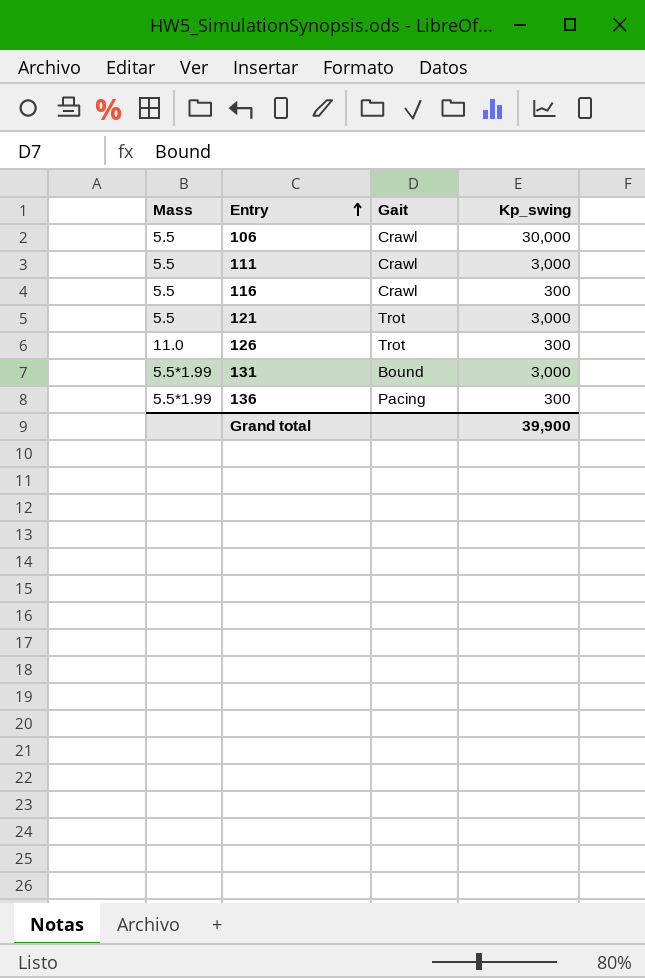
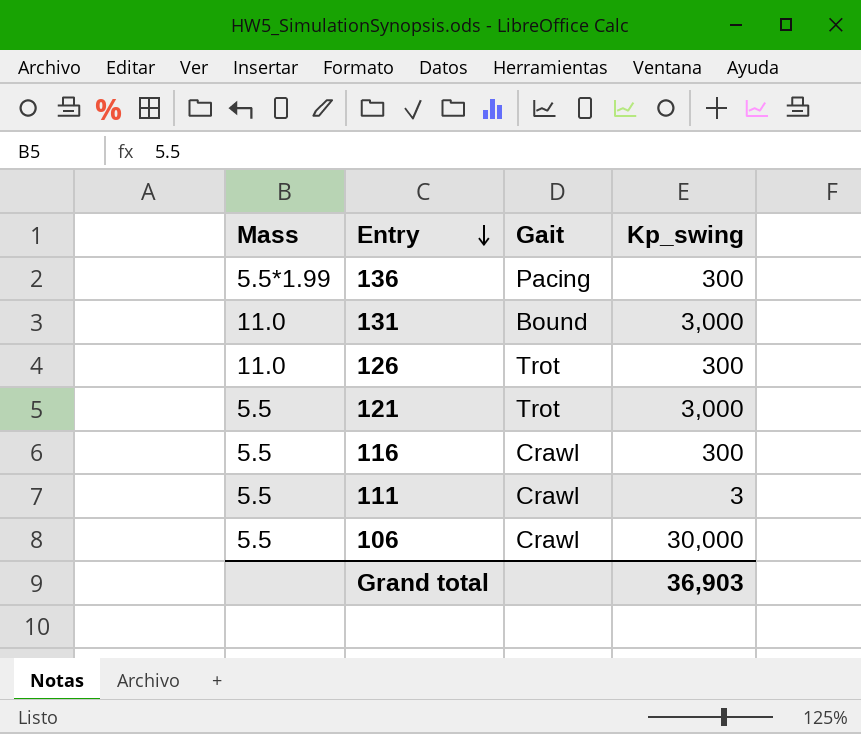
row order: Entry ascending -> Entry descending
131 | Mass: 5.5*1.99 -> 11.0
111 | Kp_swing: 3,000 -> 3
Grand total | Kp_swing: 39,900 -> 36,903

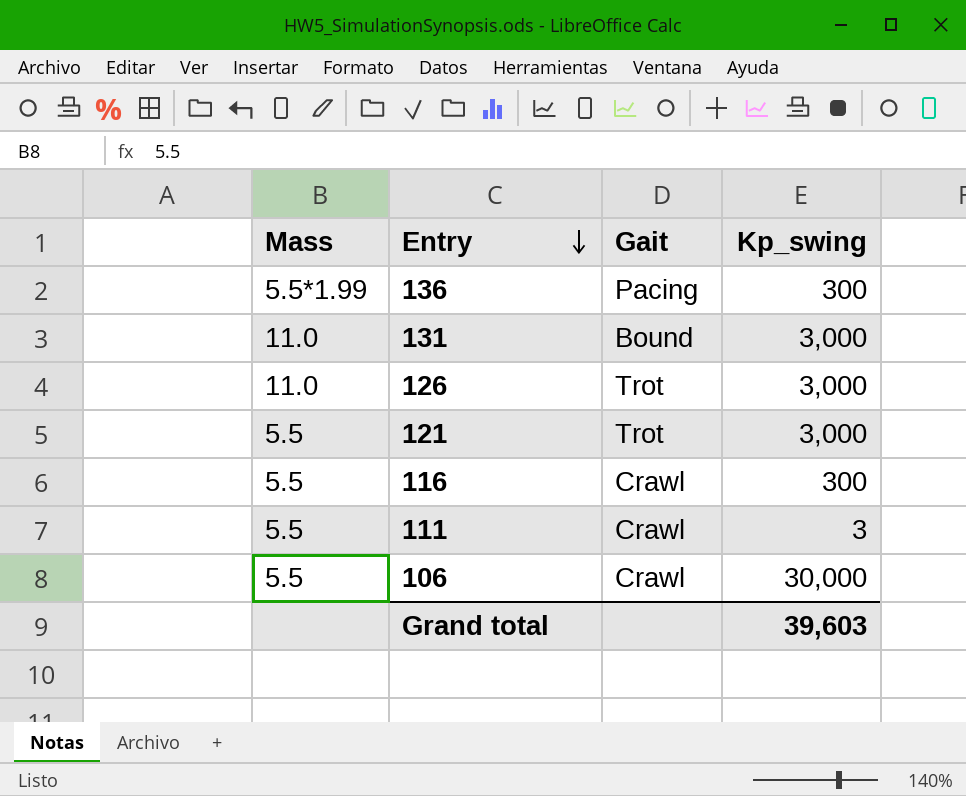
126 | Kp_swing: 300 -> 3,000
Grand total | Kp_swing: 36,903 -> 39,603

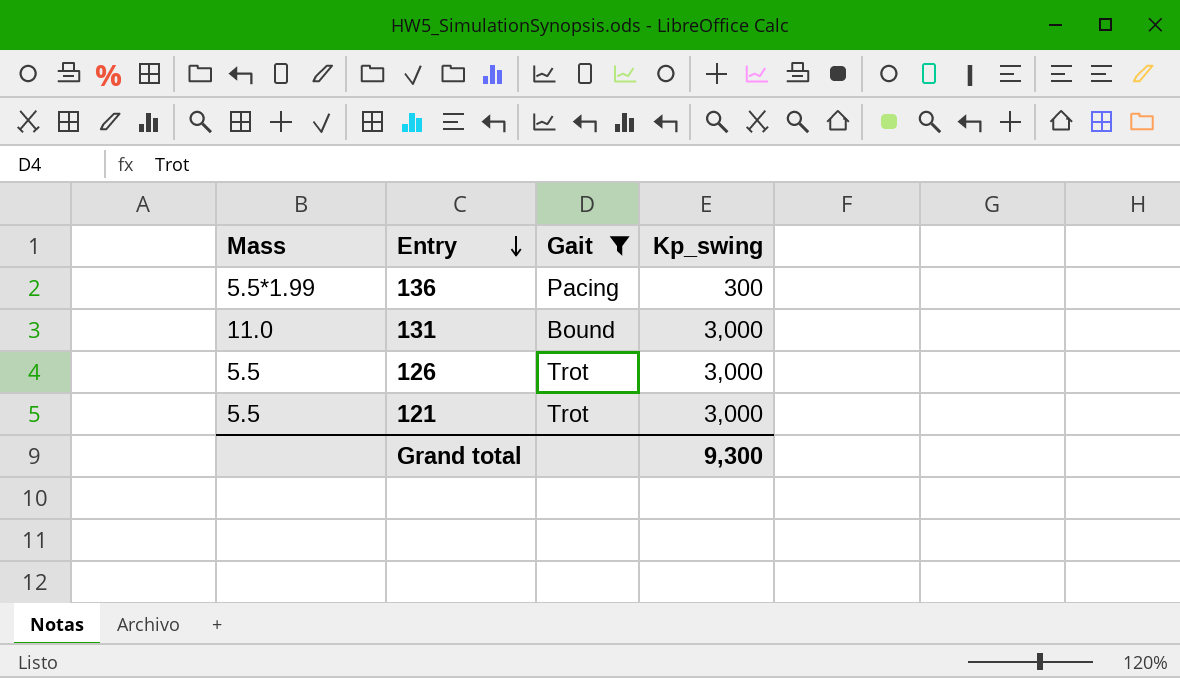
filter: none -> Gait != Crawl
126 | Mass: 11.0 -> 5.5
Grand total | Kp_swing: 39,603 -> 9,300

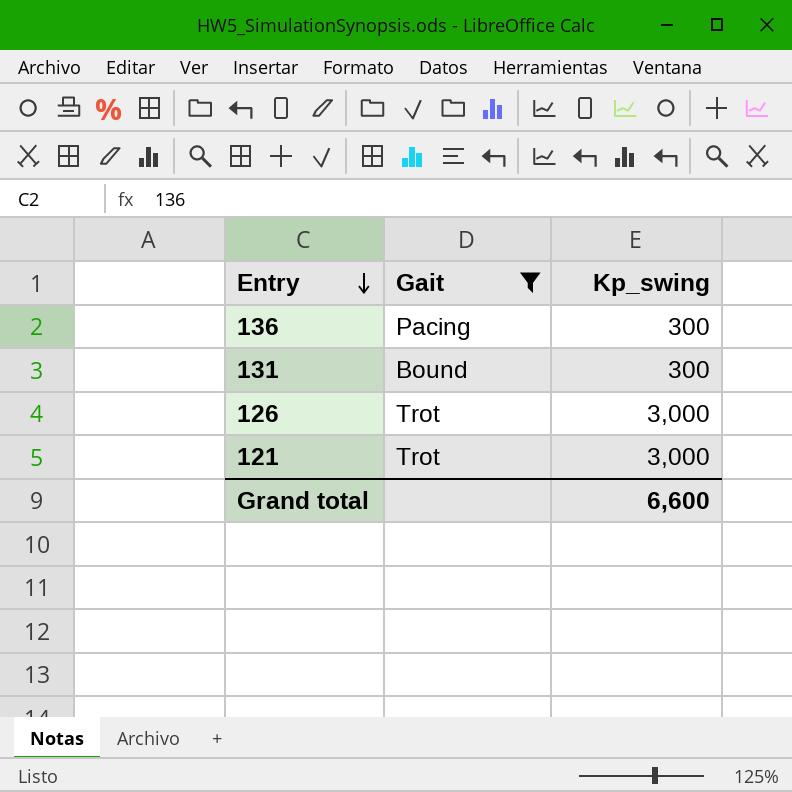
column Mass | position: 1 -> none
131 | Kp_swing: 3,000 -> 300
Grand total | Kp_swing: 9,300 -> 6,600

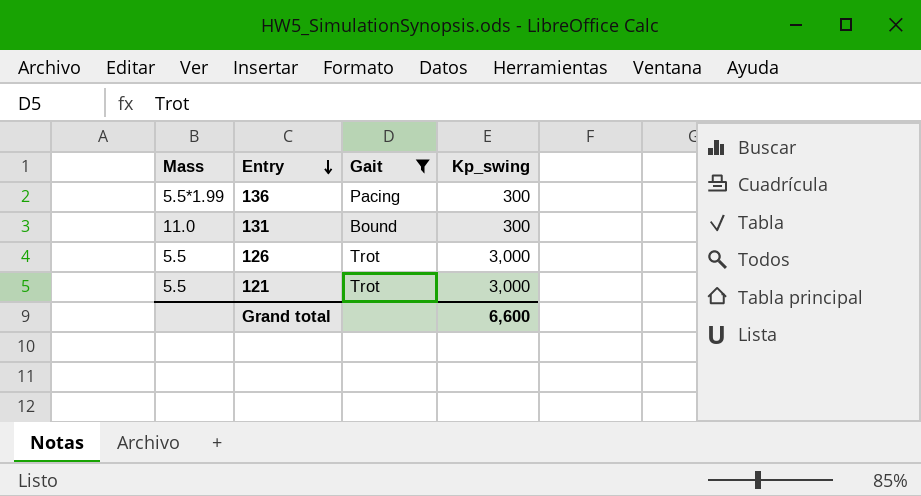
column Mass | position: none -> 1

